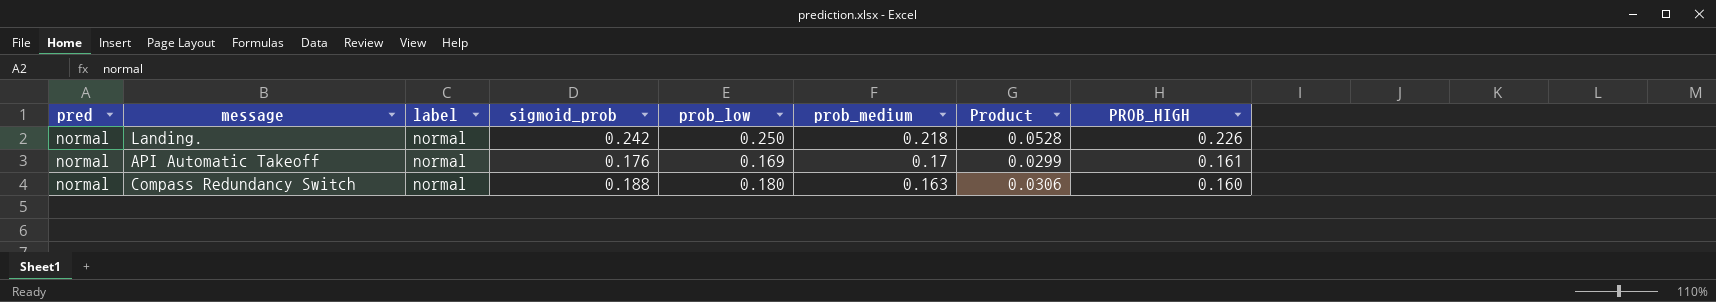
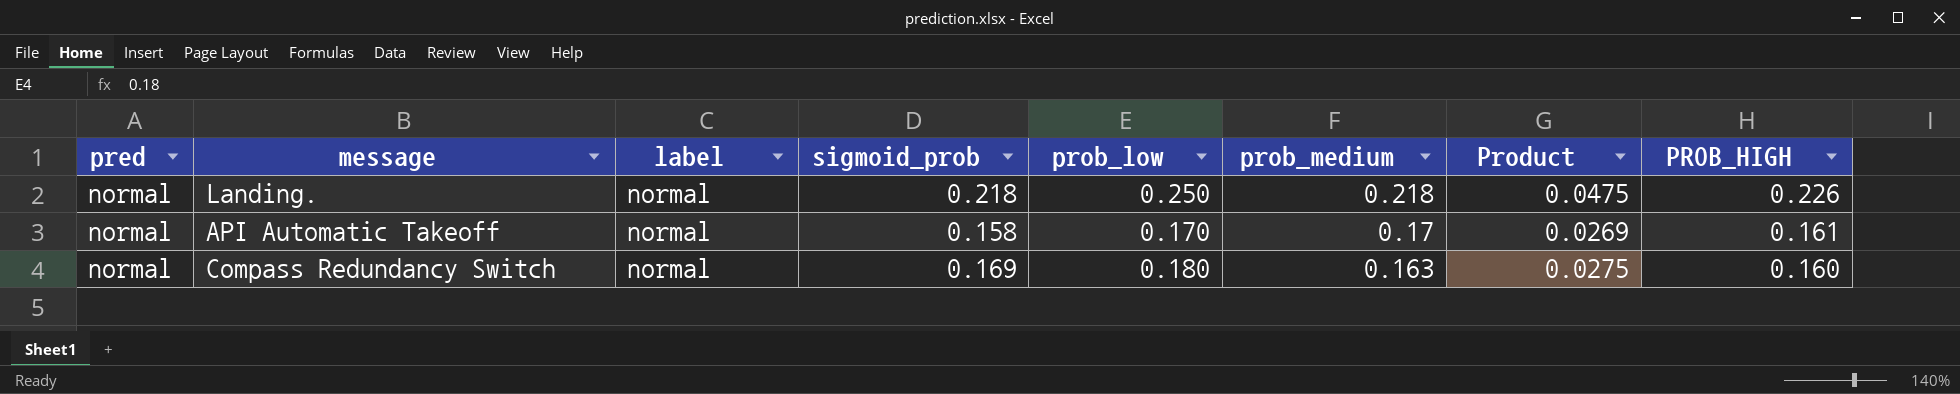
Landing. | sigmoid_prob: 0.242 -> 0.218
Landing. | Product: 0.0528 -> 0.0475
API Automatic Takeoff | sigmoid_prob: 0.176 -> 0.158
API Automatic Takeoff | prob_low: 0.169 -> 0.170
API Automatic Takeoff | Product: 0.0299 -> 0.0269
Compass Redundancy Switch | sigmoid_prob: 0.188 -> 0.169
Compass Redundancy Switch | Product: 0.0306 -> 0.0275

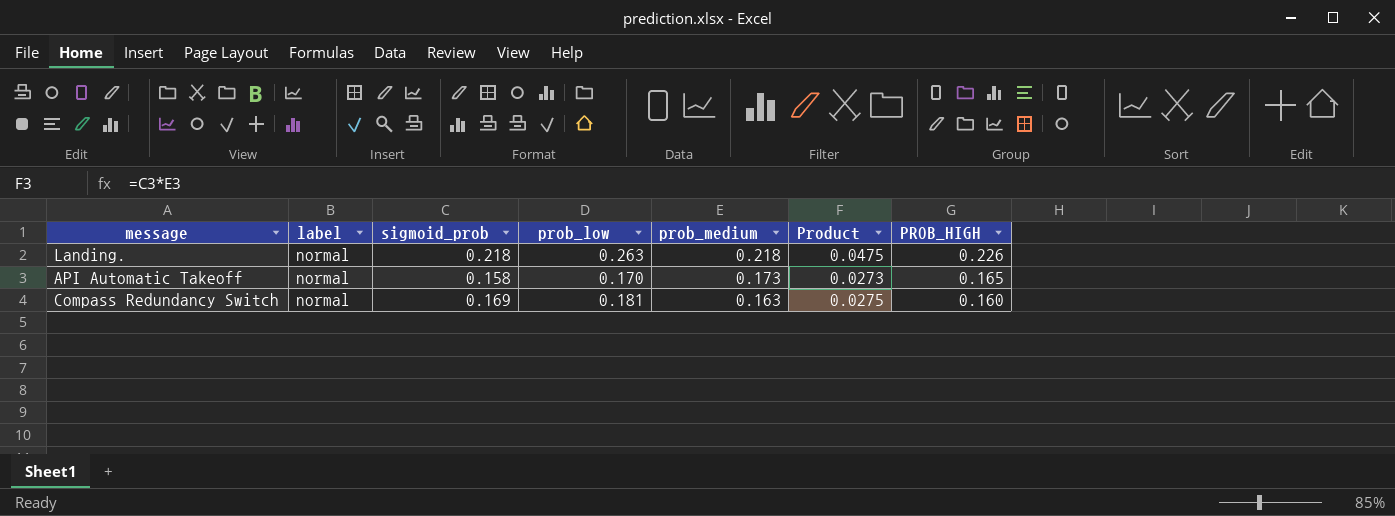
column pred | position: 1 -> none
Landing. | prob_low: 0.250 -> 0.263
API Automatic Takeoff | prob_medium: 0.17 -> 0.173
API Automatic Takeoff | Product: 0.0269 -> 0.0273
API Automatic Takeoff | PROB_HIGH: 0.161 -> 0.165
Compass Redundancy Switch | prob_low: 0.180 -> 0.181

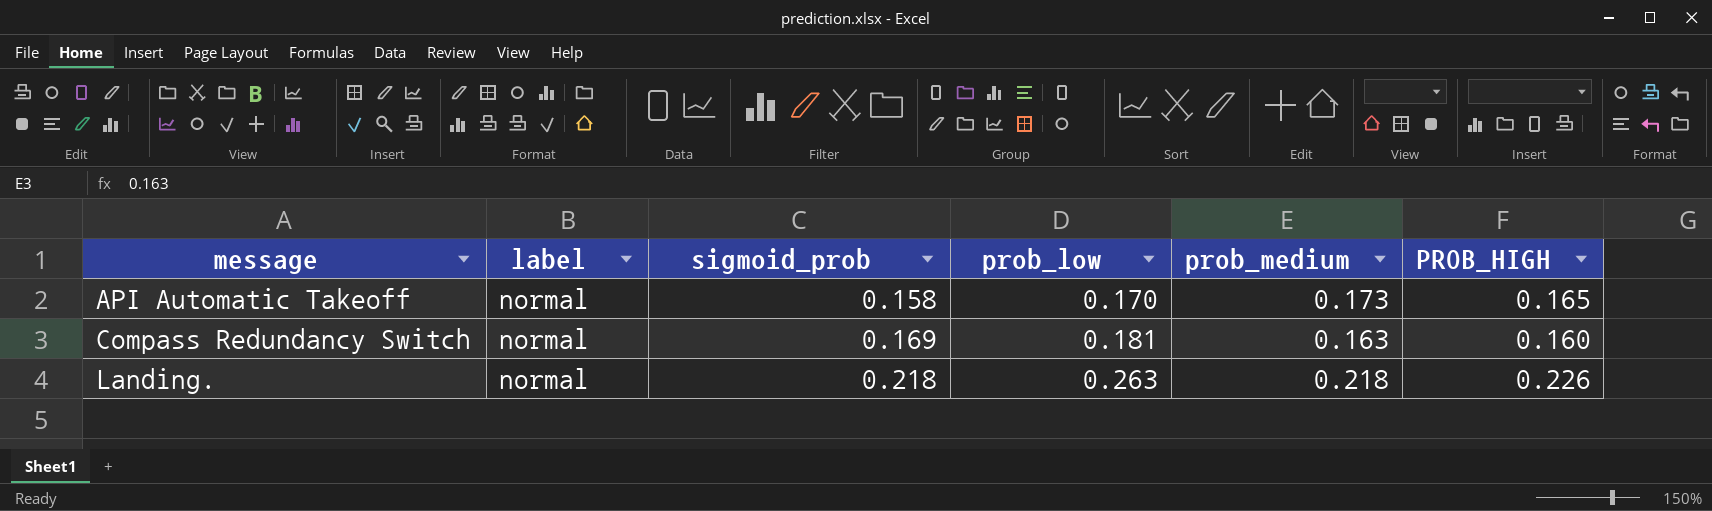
row order: prob_medium descending -> message ascending
column Product | formula: [sigmoid_prob] * [prob_medium] -> none

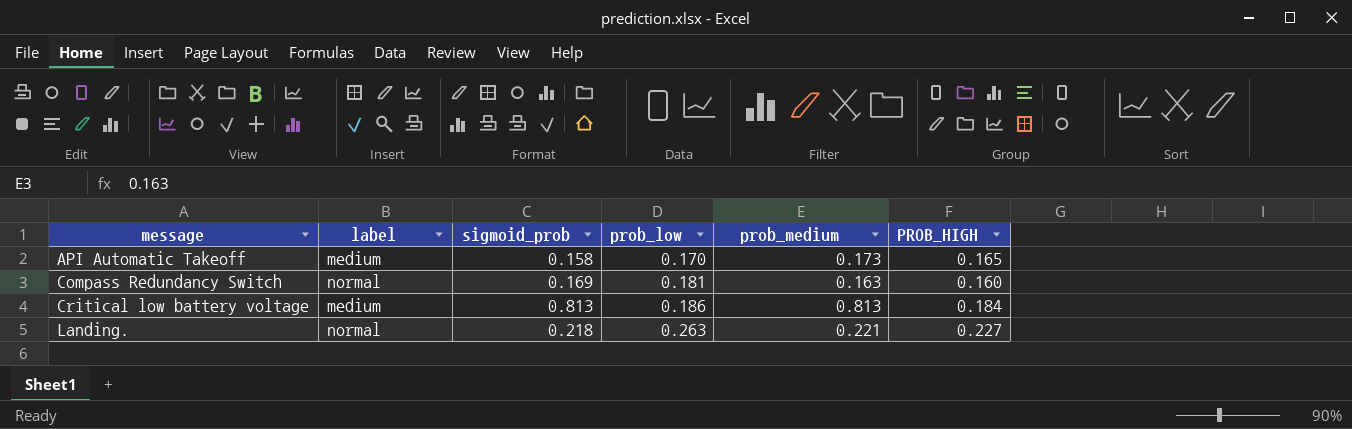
API Automatic Takeoff | label: normal -> medium
row Critical low battery voltage: none -> medium | 0.813 | 0.186 | 0.813 | 0.184
Landing. | prob_medium: 0.218 -> 0.221
Landing. | PROB_HIGH: 0.226 -> 0.227

